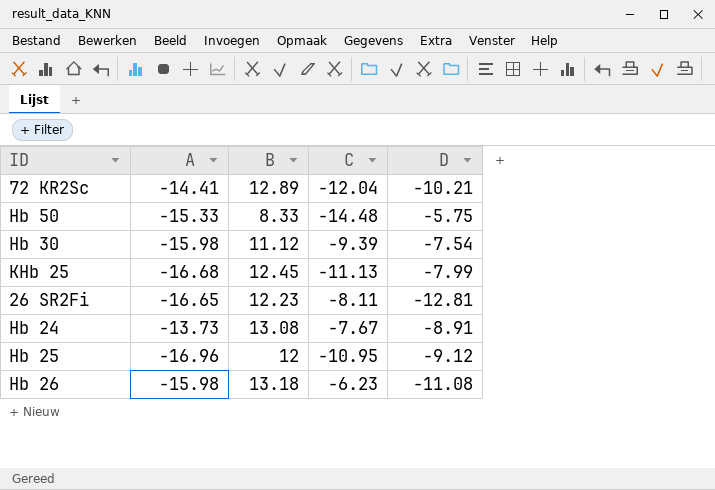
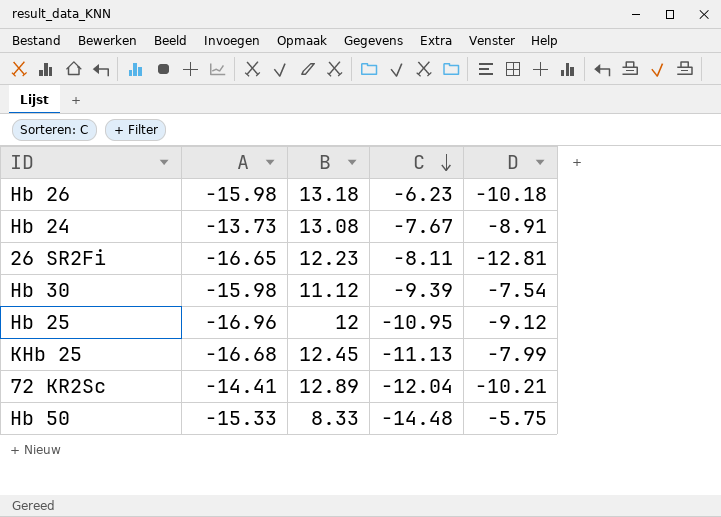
row order: none -> C descending
Hb 26 | D: -11.08 -> -10.18

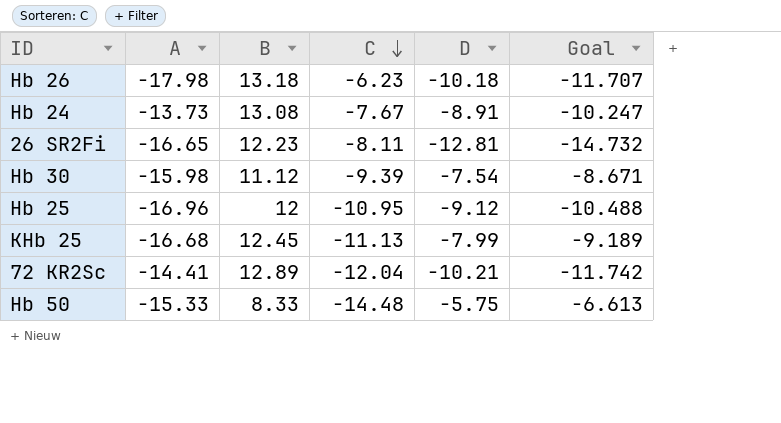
column Goal | formula: none -> [D] * 1.15
Hb 26 | A: -15.98 -> -17.98

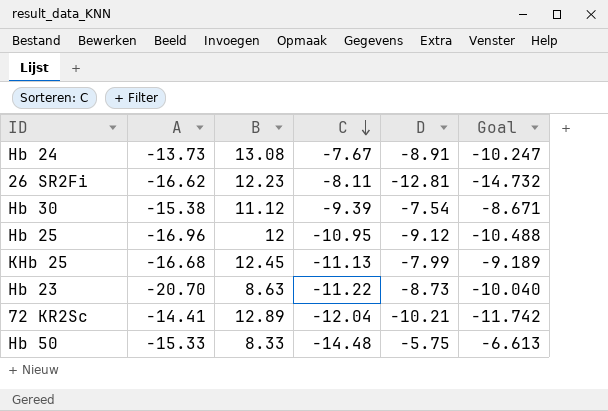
row Hb 26: -17.98 | 13.18 | -6.23 | -10.18 | -11.707 -> none
26 SR2Fi | A: -16.65 -> -16.62
Hb 30 | A: -15.98 -> -15.38
row Hb 23: none -> -20.70 | 8.63 | -11.22 | -8.73 | -10.040

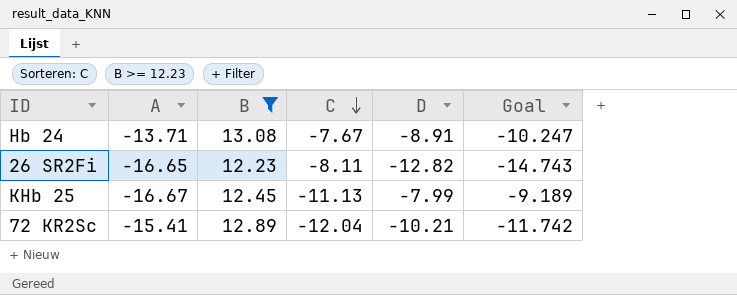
filter: none -> B >= 12.23
Hb 24 | A: -13.73 -> -13.71
26 SR2Fi | A: -16.62 -> -16.65
26 SR2Fi | D: -12.81 -> -12.82
26 SR2Fi | Goal: -14.732 -> -14.743
KHb 25 | A: -16.68 -> -16.67
72 KR2Sc | A: -14.41 -> -15.41

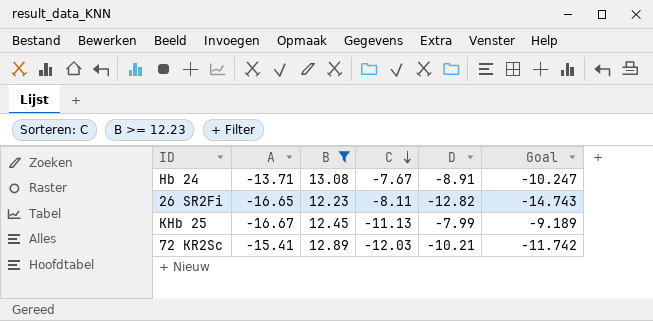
72 KR2Sc | C: -12.04 -> -12.03

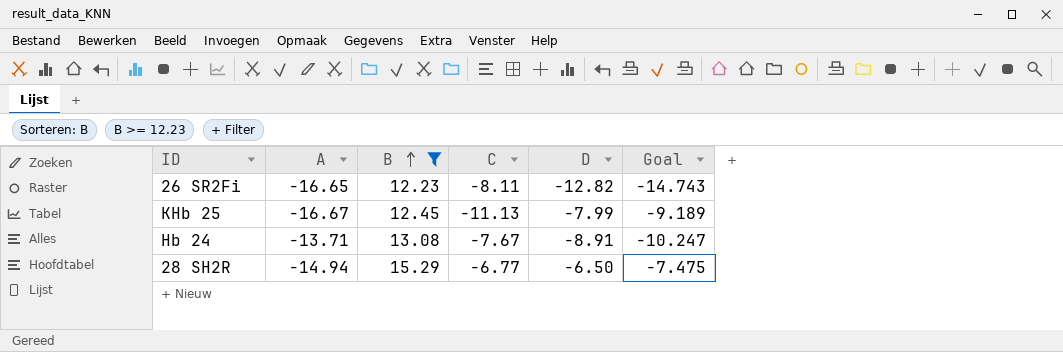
row order: C descending -> B ascending
row 72 KR2Sc: -15.41 | 12.89 | -12.03 | -10.21 | -11.742 -> none
row 28 SH2R: none -> -14.94 | 15.29 | -6.77 | -6.50 | -7.475

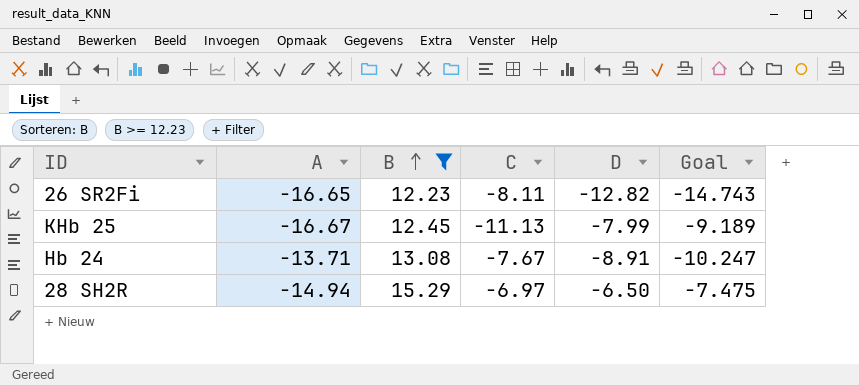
28 SH2R | C: -6.77 -> -6.97

